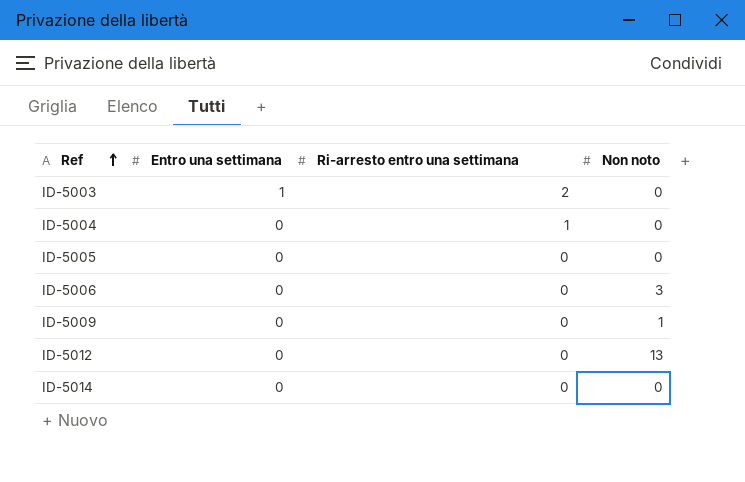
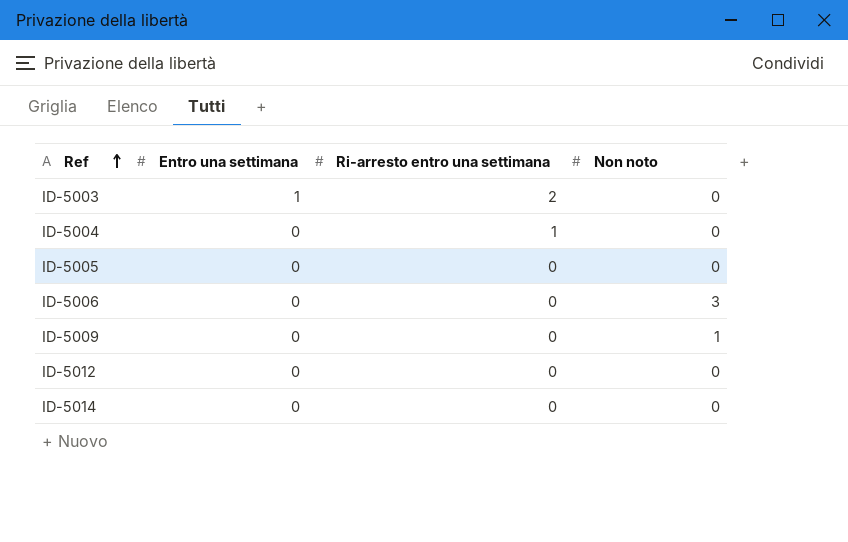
ID-5012 | Non noto: 13 -> 0

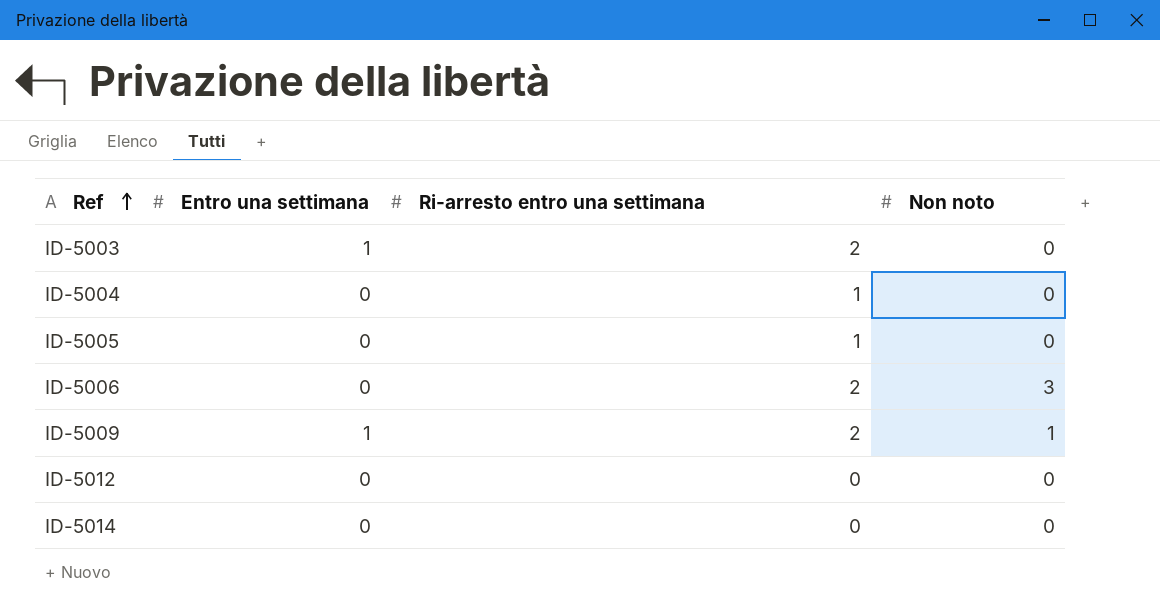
ID-5005 | Ri-arresto entro una settimana: 0 -> 1
ID-5006 | Ri-arresto entro una settimana: 0 -> 2
ID-5009 | Entro una settimana: 0 -> 1
ID-5009 | Ri-arresto entro una settimana: 0 -> 2

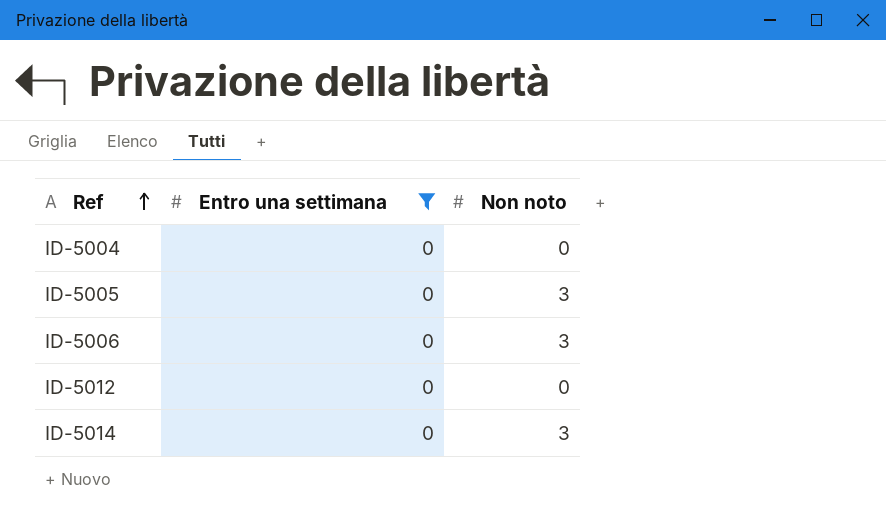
filter: none -> Entro una settimana = 0
column Ri-arresto entro una settimana | position: 3 -> none
ID-5005 | Non noto: 0 -> 3
ID-5014 | Non noto: 0 -> 3

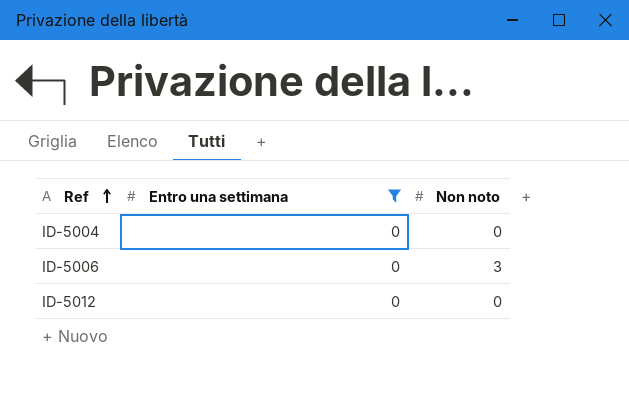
row ID-5005: 0 | 3 -> none
row ID-5014: 0 | 3 -> none

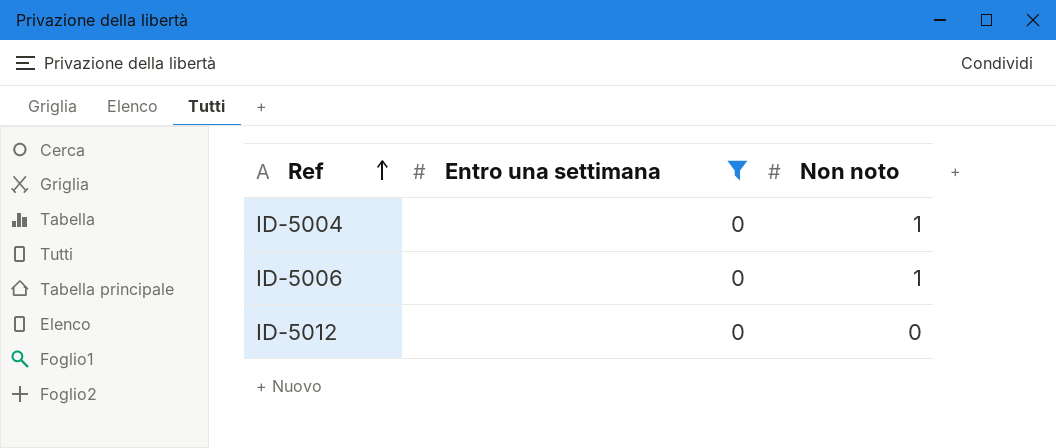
ID-5004 | Non noto: 0 -> 1
ID-5006 | Non noto: 3 -> 1

